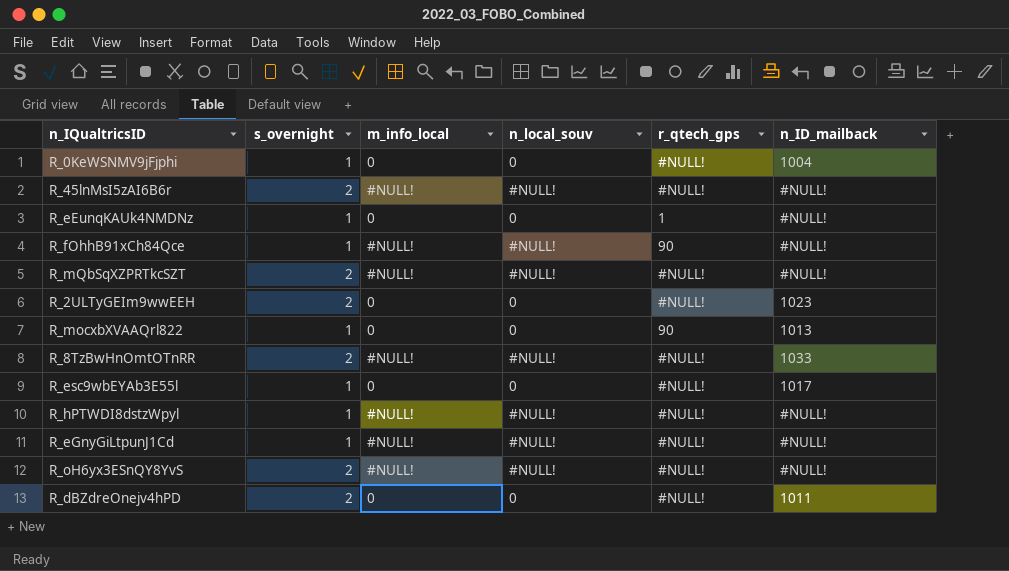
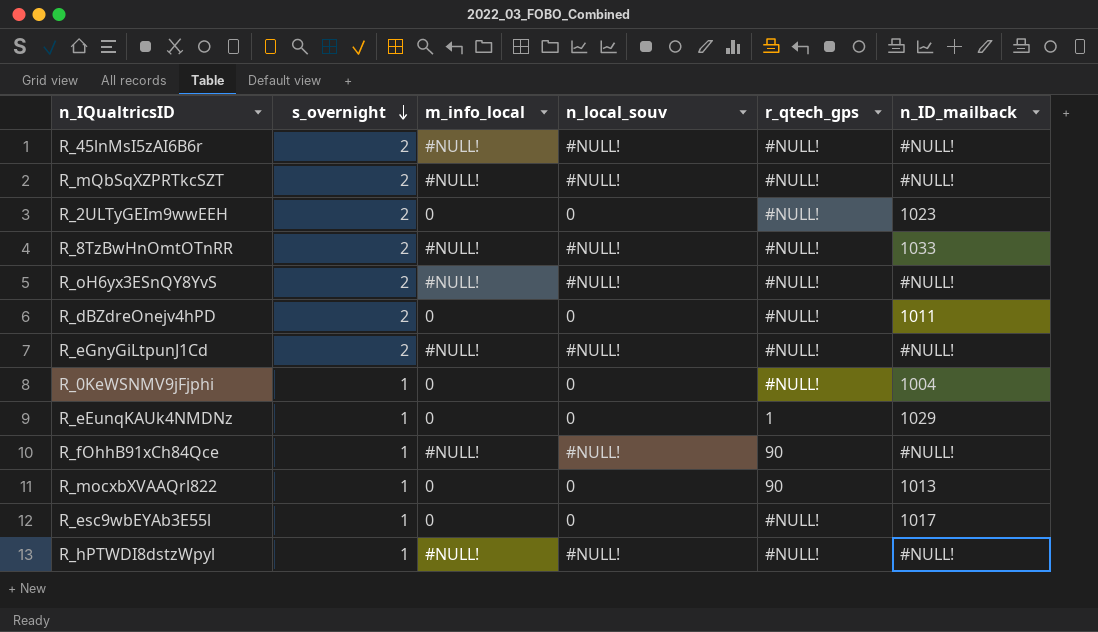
row order: none -> s_overnight descending
R_eGnyGiLtpunJ1Cd | s_overnight: 1 -> 2
R_eEunqKAUk4NMDNz | n_ID_mailback: #NULL! -> 1029

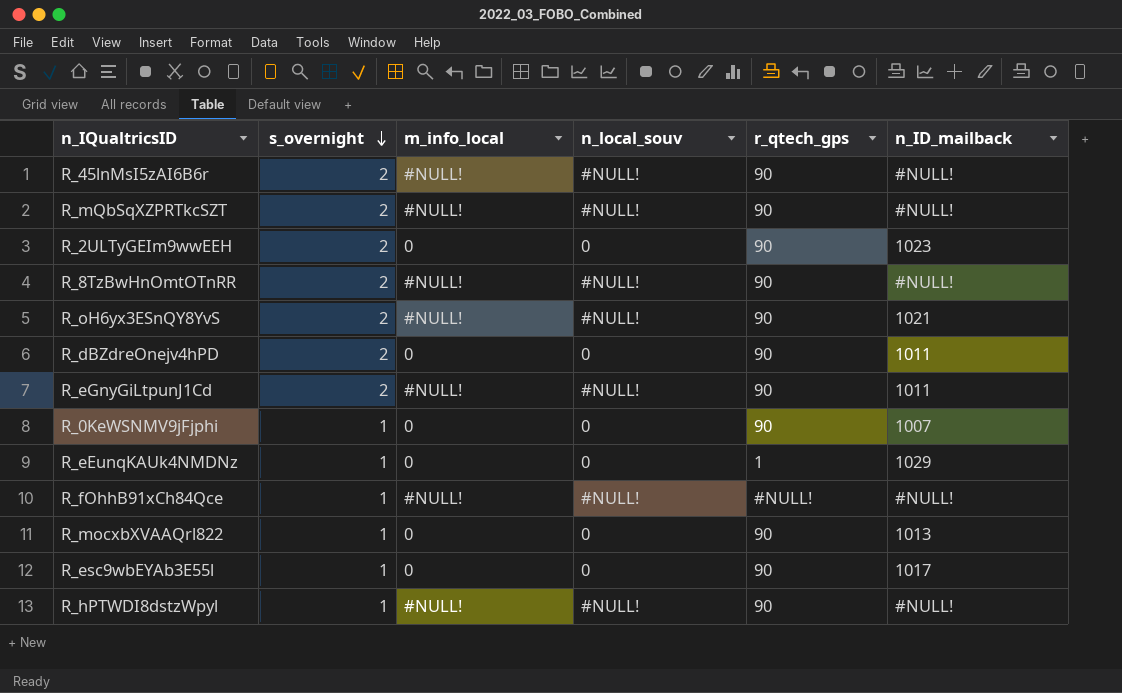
R_45lnMsI5zAI6B6r | r_qtech_gps: #NULL! -> 90
R_mQbSqXZPRTkcSZT | r_qtech_gps: #NULL! -> 90
R_2ULTyGEIm9wwEEH | r_qtech_gps: #NULL! -> 90
R_8TzBwHnOmtOTnRR | r_qtech_gps: #NULL! -> 90
R_8TzBwHnOmtOTnRR | n_ID_mailback: 1033 -> #NULL!
R_oH6yx3ESnQY8YvS | r_qtech_gps: #NULL! -> 90
R_oH6yx3ESnQY8YvS | n_ID_mailback: #NULL! -> 1021
R_dBZdreOnejv4hPD | r_qtech_gps: #NULL! -> 90
R_eGnyGiLtpunJ1Cd | r_qtech_gps: #NULL! -> 90
R_eGnyGiLtpunJ1Cd | n_ID_mailback: #NULL! -> 1011
R_0KeWSNMV9jFjphi | r_qtech_gps: #NULL! -> 90
R_0KeWSNMV9jFjphi | n_ID_mailback: 1004 -> 1007
R_fOhhB91xCh84Qce | r_qtech_gps: 90 -> #NULL!
R_esc9wbEYAb3E55l | r_qtech_gps: #NULL! -> 90
R_hPTWDI8dstzWpyl | r_qtech_gps: #NULL! -> 90

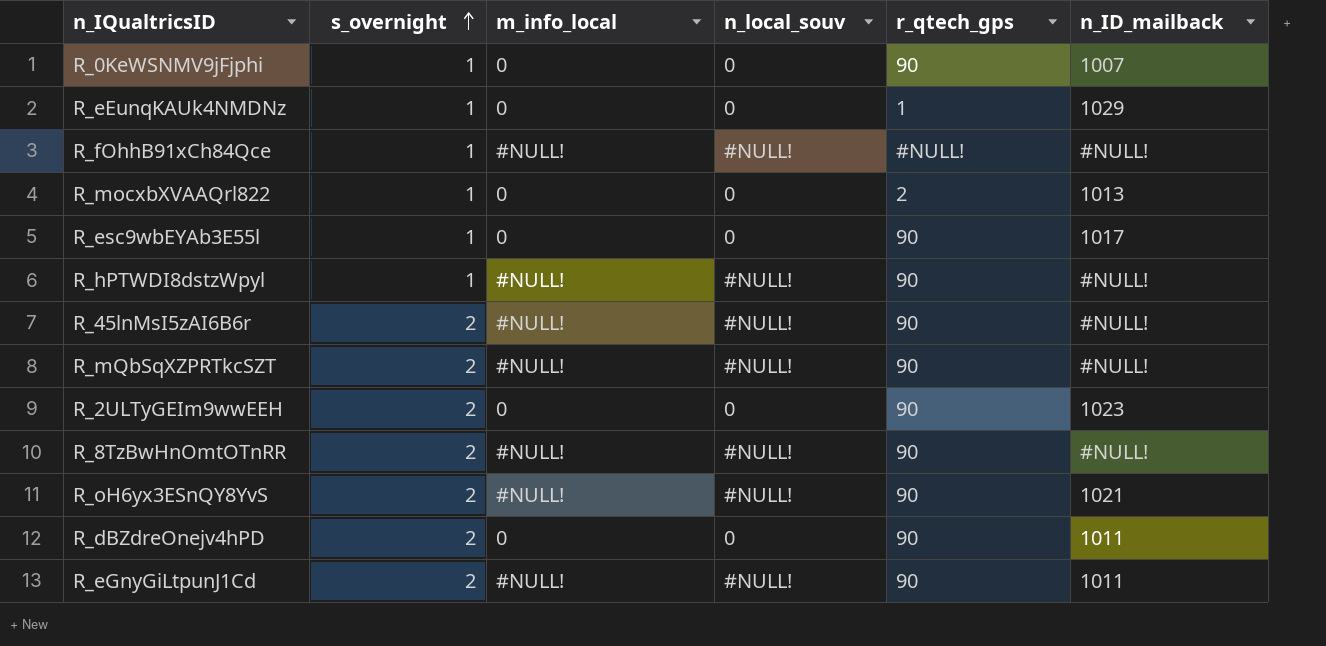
row order: s_overnight descending -> s_overnight ascending
R_mocxbXVAAQrl822 | r_qtech_gps: 90 -> 2

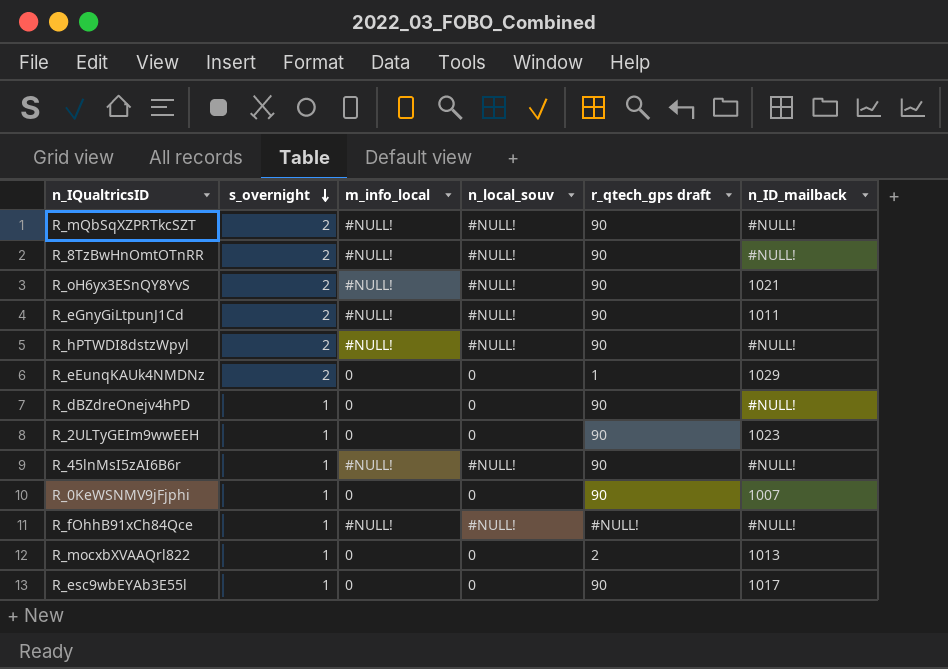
row order: s_overnight ascending -> s_overnight descending
column name: r_qtech_gps -> r_qtech_gps draft
R_hPTWDI8dstzWpyl | s_overnight: 1 -> 2
R_eEunqKAUk4NMDNz | s_overnight: 1 -> 2
R_dBZdreOnejv4hPD | s_overnight: 2 -> 1
R_dBZdreOnejv4hPD | n_ID_mailback: 1011 -> #NULL!
R_2ULTyGEIm9wwEEH | s_overnight: 2 -> 1
R_45lnMsI5zAI6B6r | s_overnight: 2 -> 1

